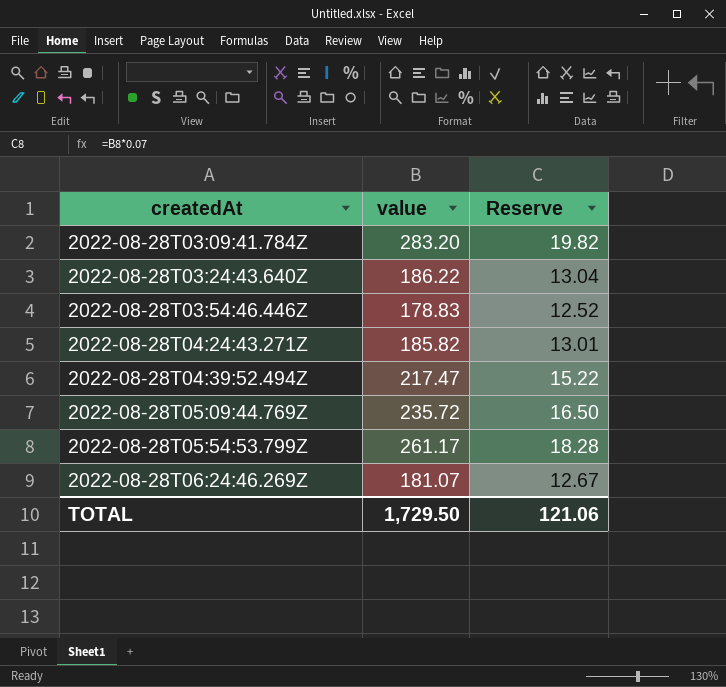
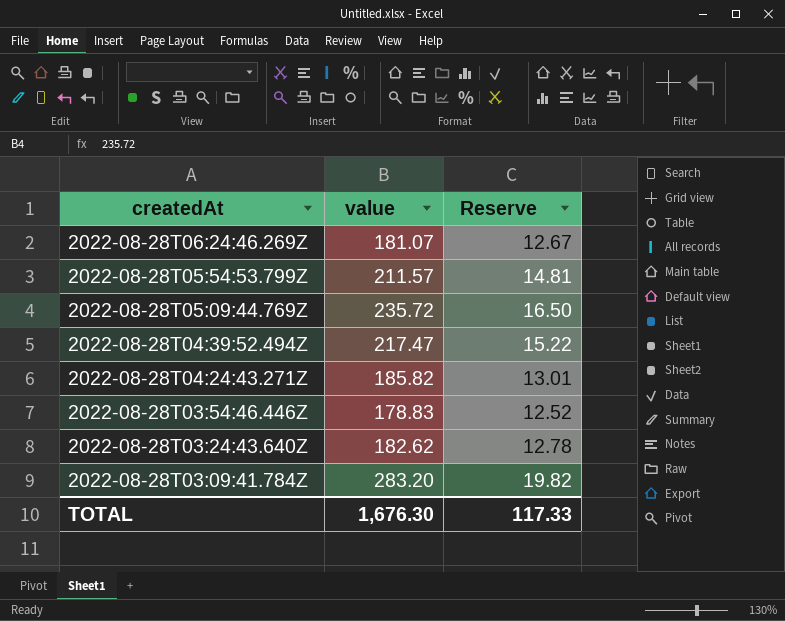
row order: createdAt ascending -> createdAt descending
2022-08-28T05:54:53.799Z | value: 261.17 -> 211.57
2022-08-28T05:54:53.799Z | Reserve: 18.28 -> 14.81
2022-08-28T03:24:43.640Z | value: 186.22 -> 182.62
2022-08-28T03:24:43.640Z | Reserve: 13.04 -> 12.78
TOTAL | value: 1,729.50 -> 1,676.30
TOTAL | Reserve: 121.06 -> 117.33

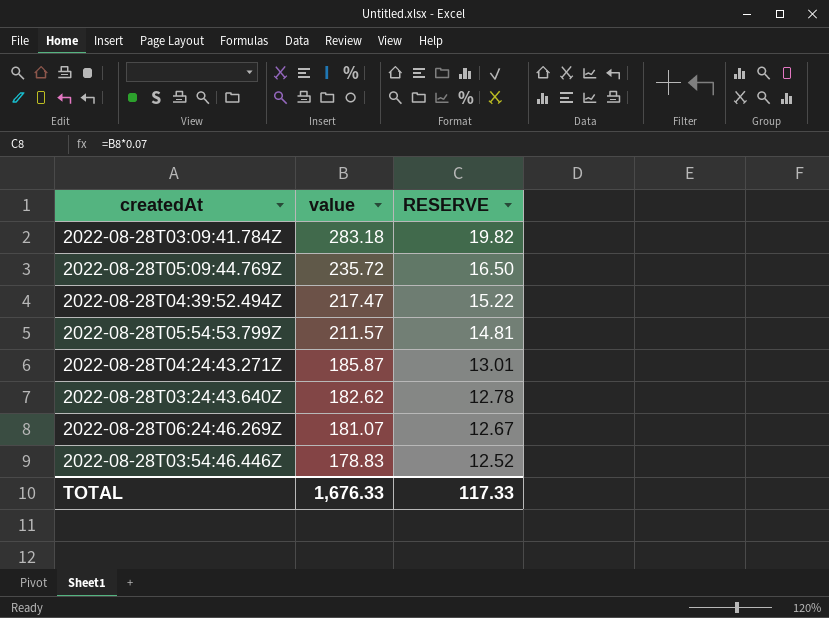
row order: createdAt descending -> value descending
column name: Reserve -> RESERVE
2022-08-28T03:09:41.784Z | value: 283.20 -> 283.18
2022-08-28T04:24:43.271Z | value: 185.82 -> 185.87
TOTAL | value: 1,676.30 -> 1,676.33

